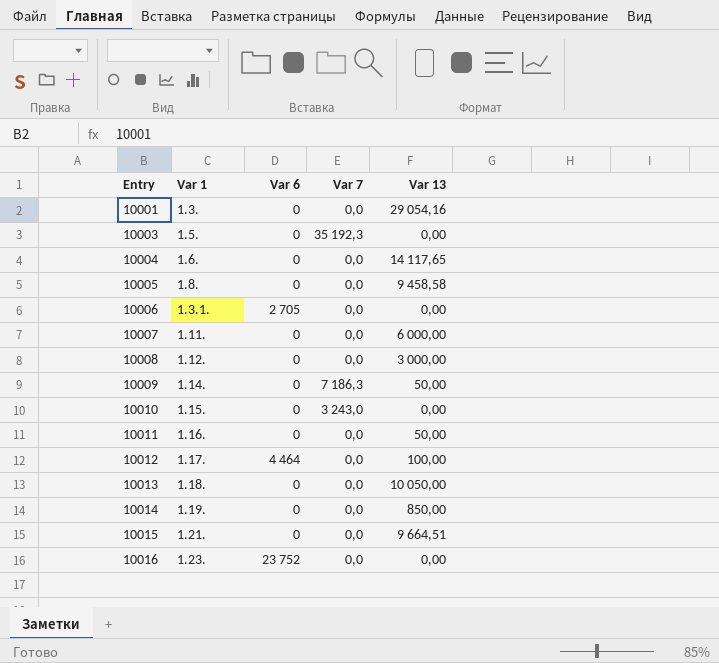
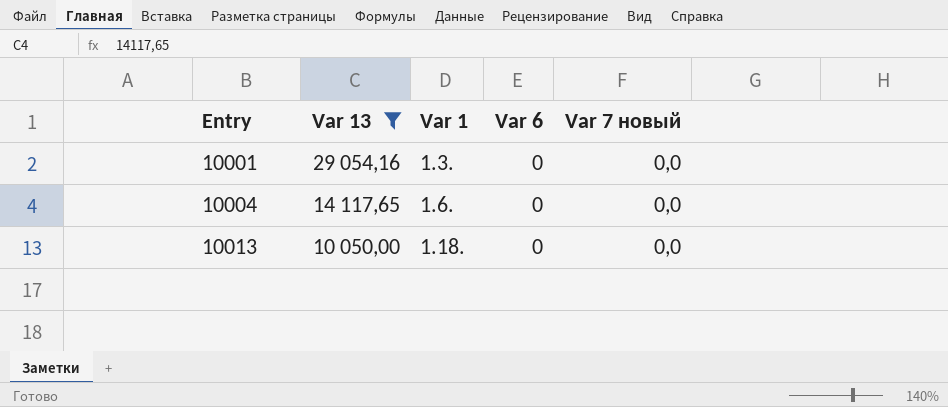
filter: none -> Var 13 >= 10 050,00
column Var 13 | position: 5 -> 2
column name: Var 7 -> Var 7 новый

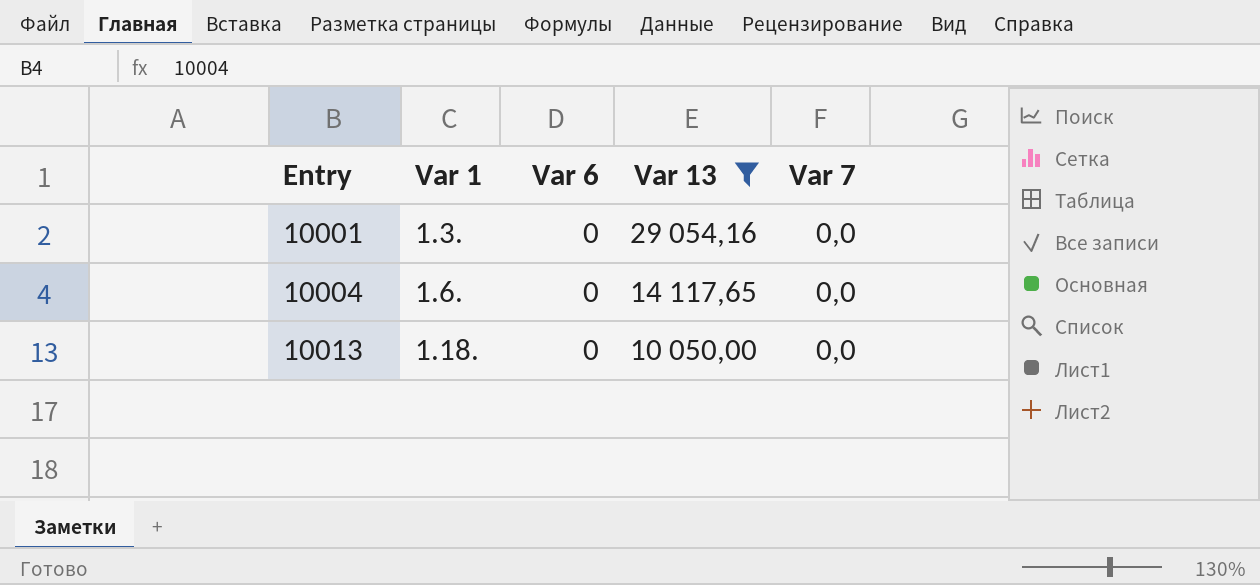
column Var 13 | position: 2 -> 4
column name: Var 7 новый -> Var 7

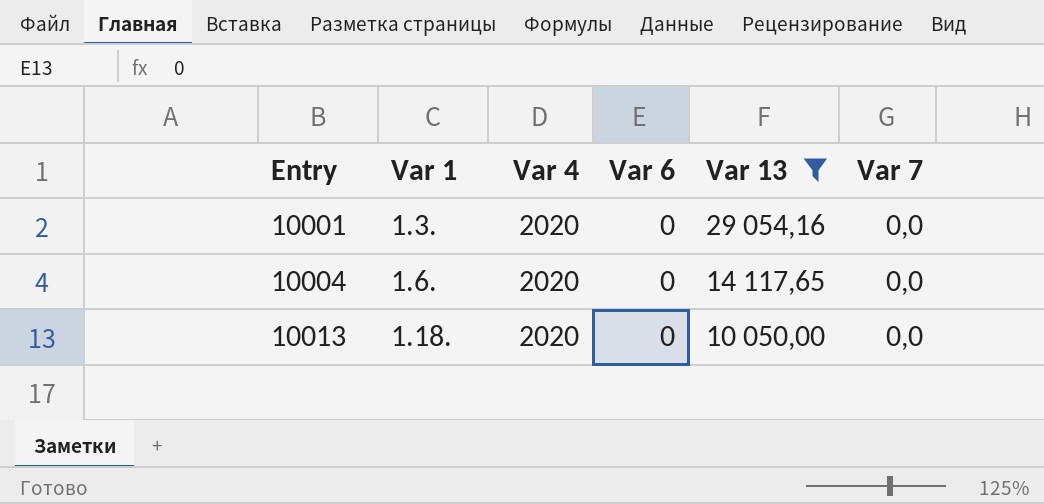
column Var 4 | position: none -> 3

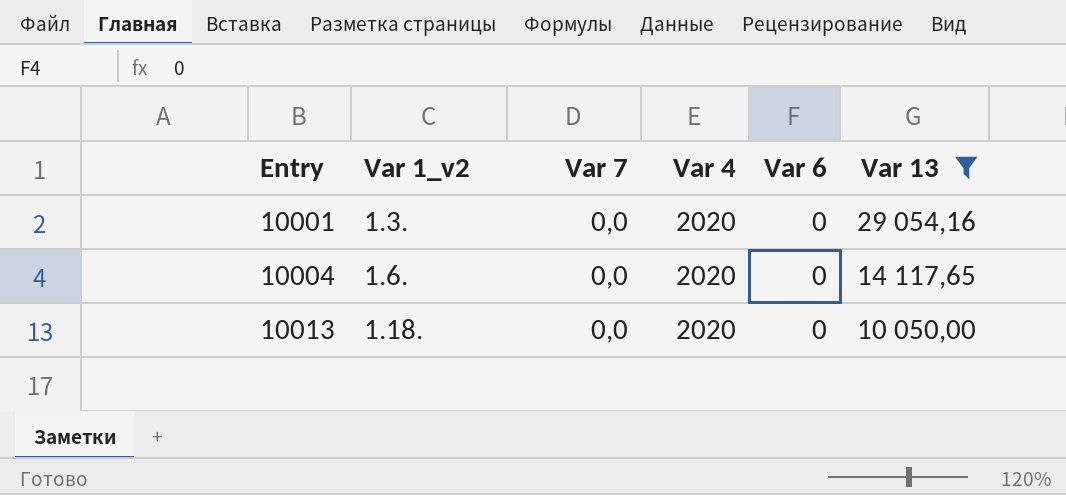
column name: Var 1 -> Var 1_v2
column Var 7 | position: 6 -> 3

